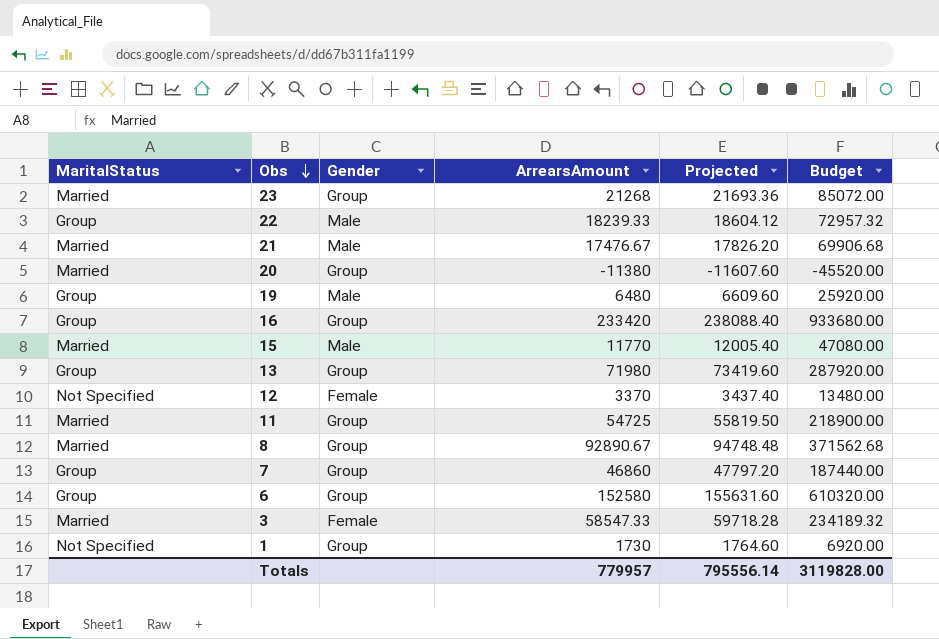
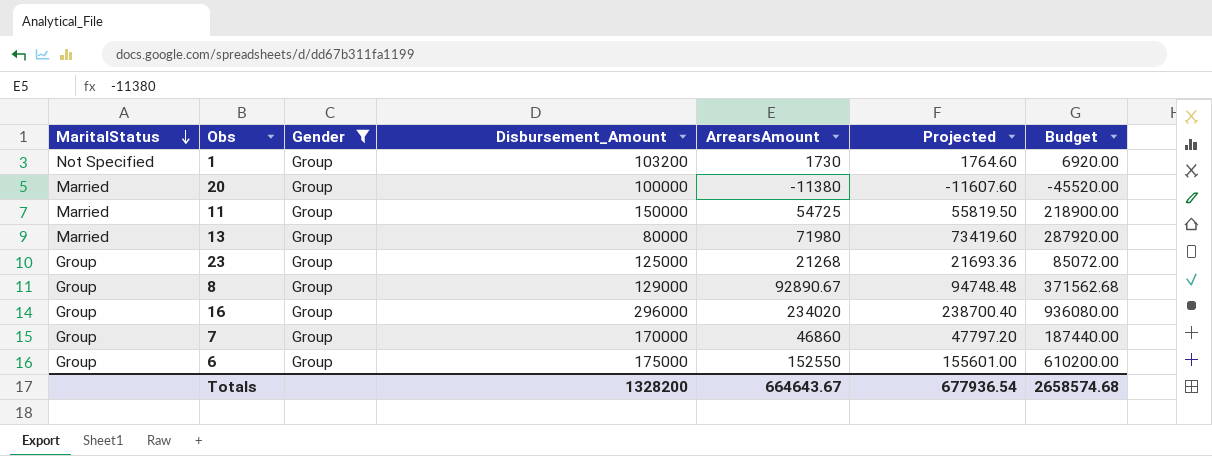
filter: none -> Gender = Group
row order: Obs descending -> MaritalStatus descending
column Disbursement_Amount | position: none -> 4
13 | MaritalStatus: Group -> Married
23 | MaritalStatus: Married -> Group
8 | MaritalStatus: Married -> Group
16 | ArrearsAmount: 233420 -> 234020
16 | Projected: 238088.40 -> 238700.40
16 | Budget: 933680.00 -> 936080.00
6 | ArrearsAmount: 152580 -> 152550
6 | Projected: 155631.60 -> 155601.00
6 | Budget: 610320.00 -> 610200.00
Totals | ArrearsAmount: 779957 -> 664643.67
Totals | Projected: 795556.14 -> 677936.54
Totals | Budget: 3119828.00 -> 2658574.68

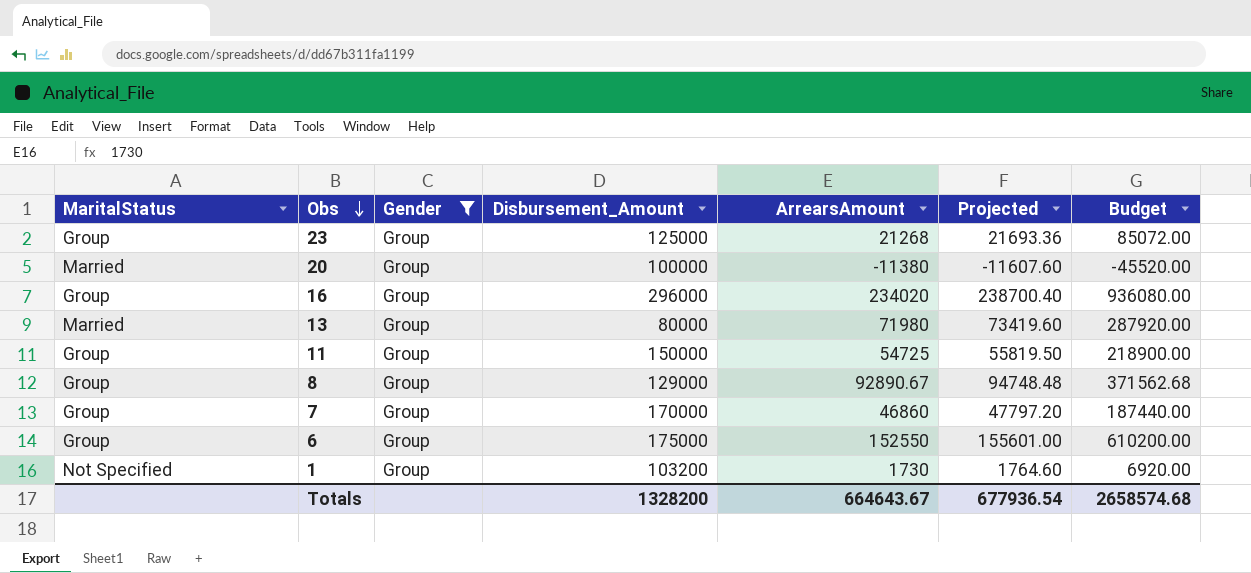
row order: MaritalStatus descending -> Obs descending
11 | MaritalStatus: Married -> Group

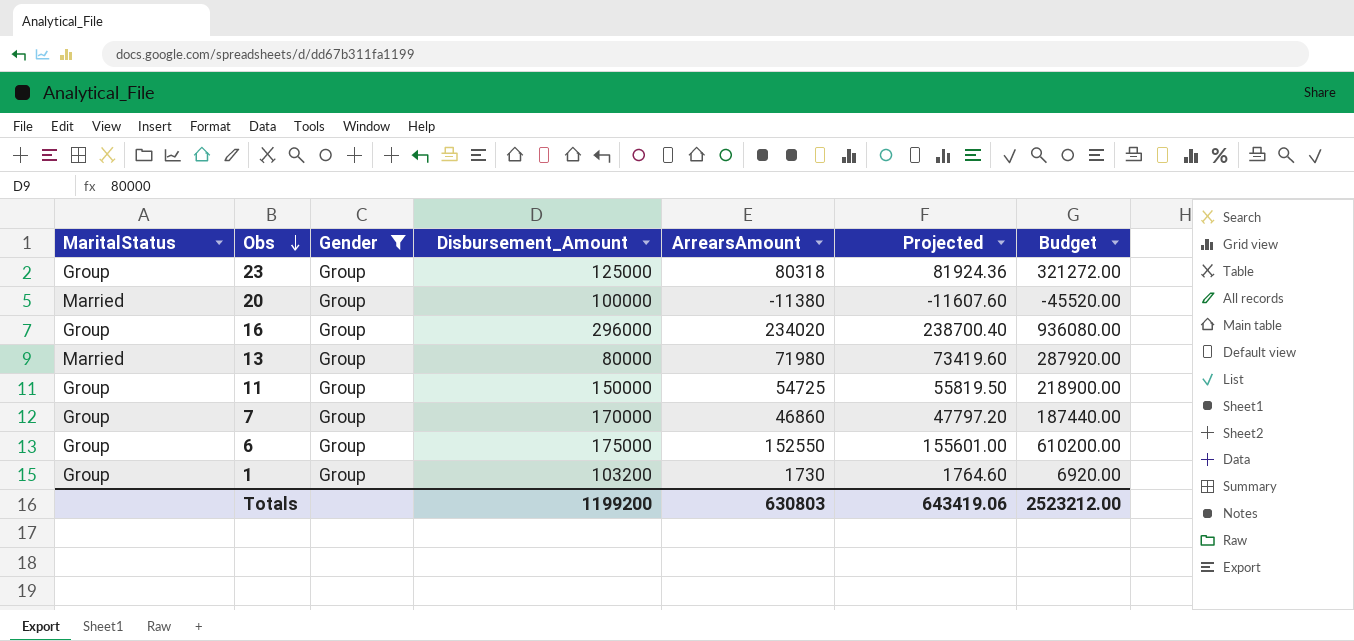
row 8: Group | Group | 129000 | 92890.67 | 94748.48 | 371562.68 -> none
23 | ArrearsAmount: 21268 -> 80318
23 | Projected: 21693.36 -> 81924.36
23 | Budget: 85072.00 -> 321272.00
1 | MaritalStatus: Not Specified -> Group
Totals | Disbursement_Amount: 1328200 -> 1199200
Totals | ArrearsAmount: 664643.67 -> 630803
Totals | Projected: 677936.54 -> 643419.06
Totals | Budget: 2658574.68 -> 2523212.00

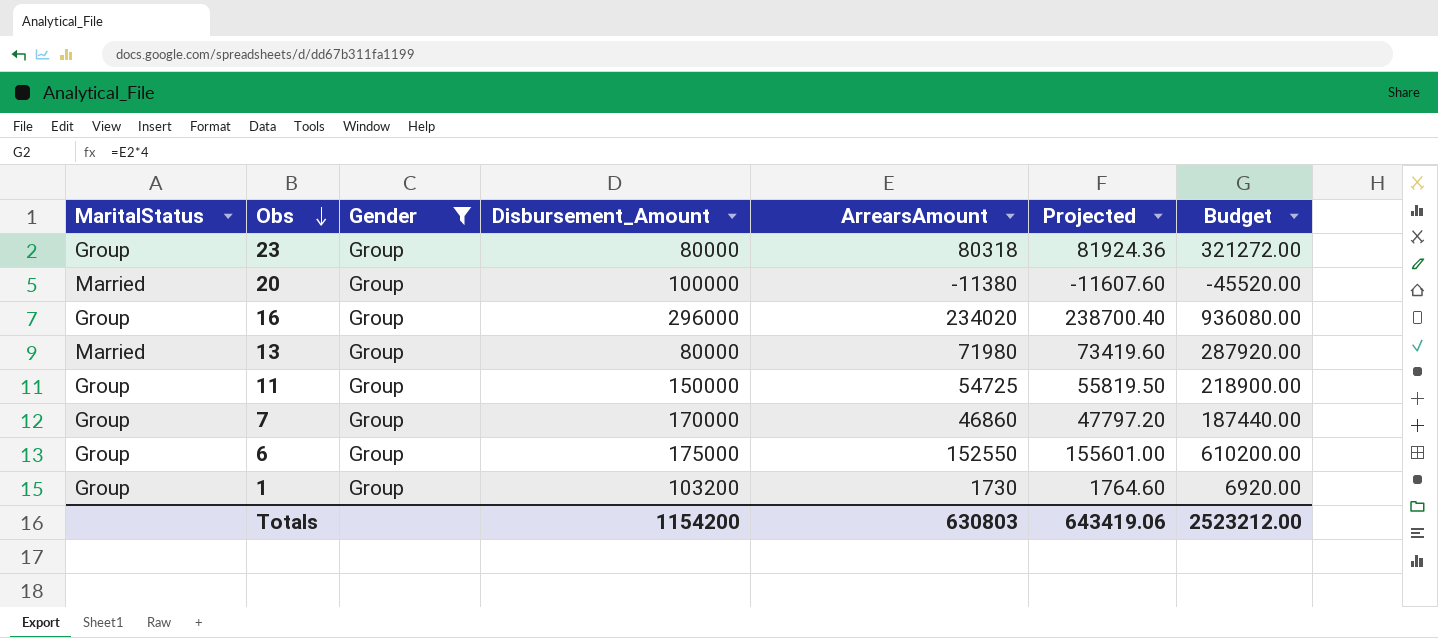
23 | Disbursement_Amount: 125000 -> 80000
Totals | Disbursement_Amount: 1199200 -> 1154200

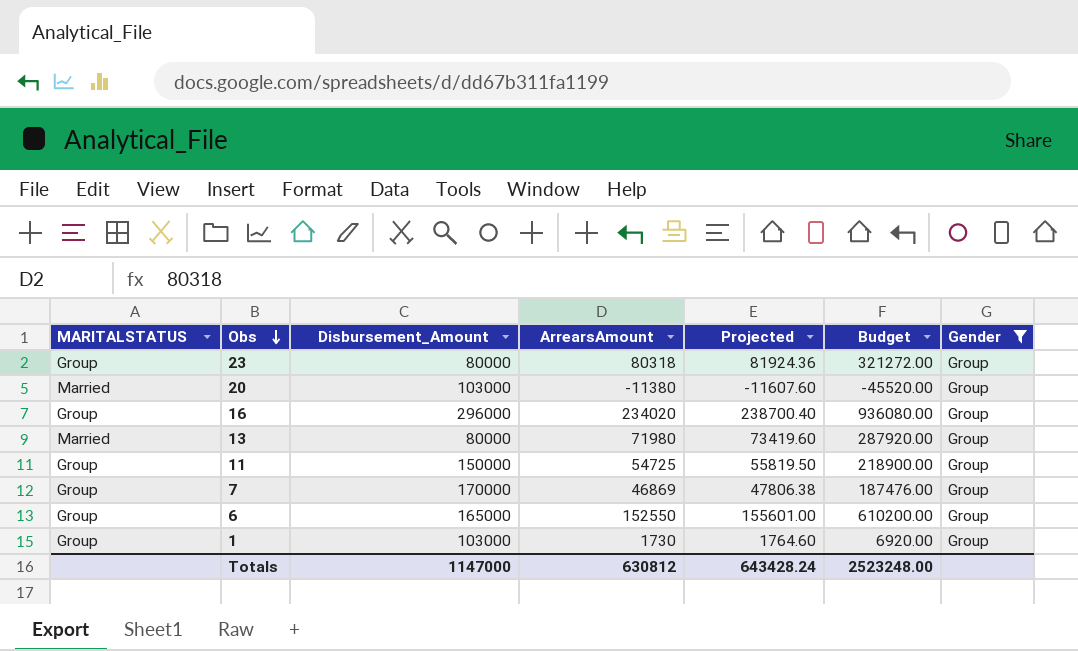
column name: MaritalStatus -> MARITALSTATUS
column Gender | position: 3 -> 7
20 | Disbursement_Amount: 100000 -> 103000
7 | ArrearsAmount: 46860 -> 46869
7 | Projected: 47797.20 -> 47806.38
7 | Budget: 187440.00 -> 187476.00
6 | Disbursement_Amount: 175000 -> 165000
1 | Disbursement_Amount: 103200 -> 103000
Totals | Disbursement_Amount: 1154200 -> 1147000
Totals | ArrearsAmount: 630803 -> 630812
Totals | Projected: 643419.06 -> 643428.24
Totals | Budget: 2523212.00 -> 2523248.00

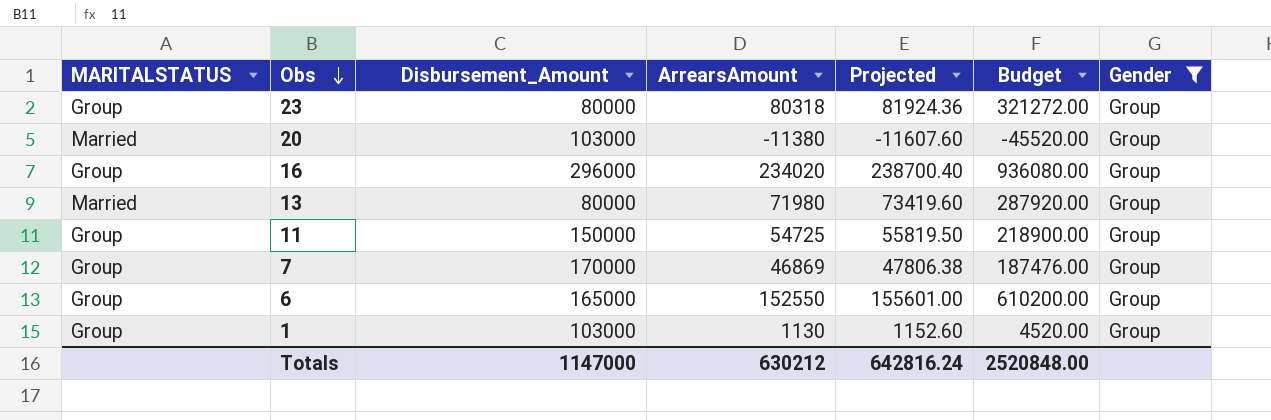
1 | ArrearsAmount: 1730 -> 1130
1 | Projected: 1764.60 -> 1152.60
1 | Budget: 6920.00 -> 4520.00
Totals | ArrearsAmount: 630812 -> 630212
Totals | Projected: 643428.24 -> 642816.24
Totals | Budget: 2523248.00 -> 2520848.00

